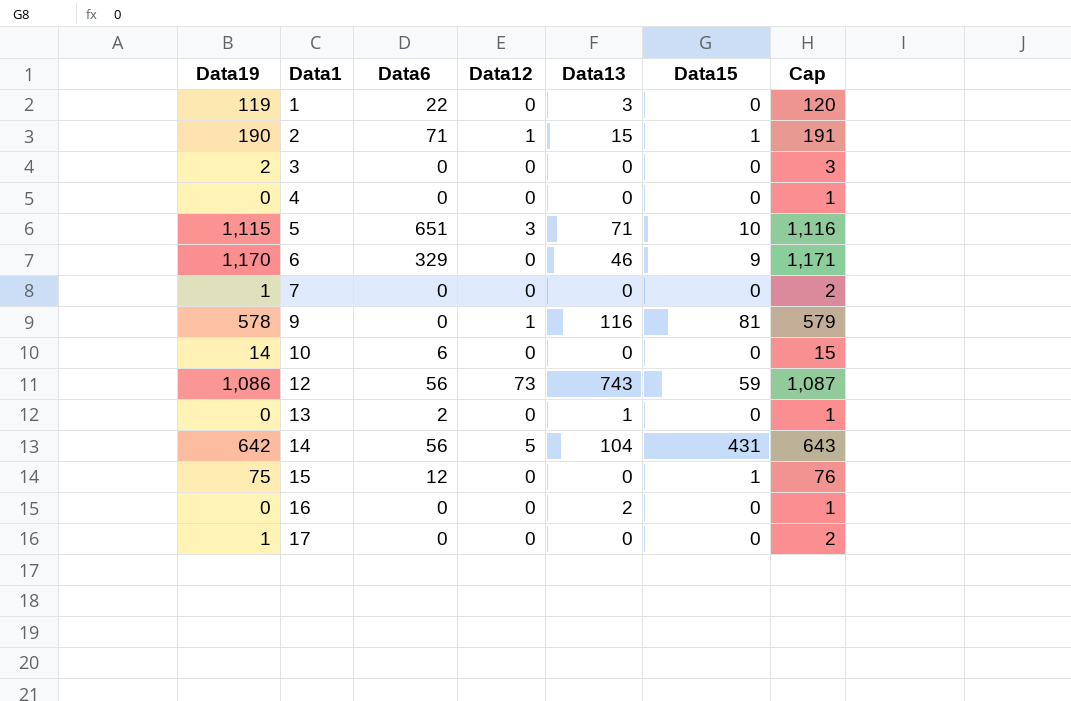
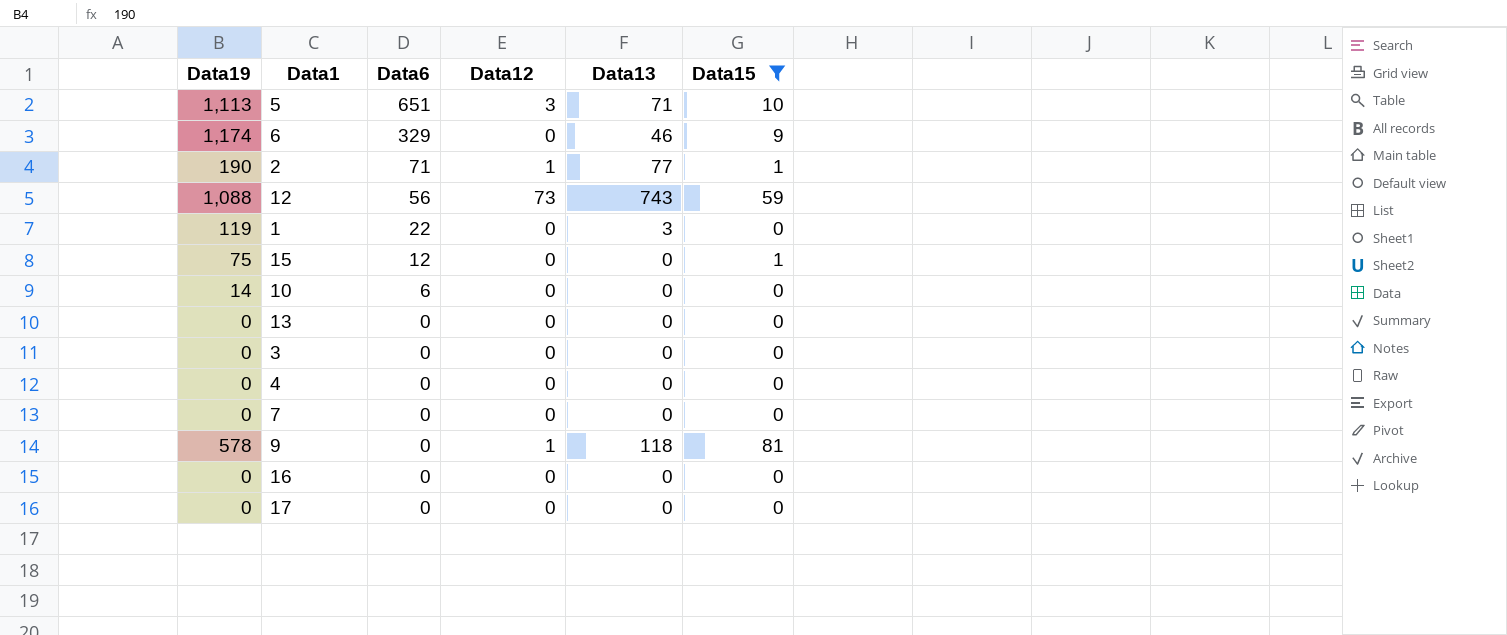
filter: none -> Data15 != 431
row order: Data1 ascending -> Data6 descending
column Cap | formula: [Data19] + 1 -> none
5 | Data19: 1,115 -> 1,113
6 | Data19: 1,170 -> 1,174
2 | Data13: 15 -> 77
12 | Data19: 1,086 -> 1,088
13 | Data6: 2 -> 0
13 | Data13: 1 -> 0
3 | Data19: 2 -> 0
7 | Data19: 1 -> 0
9 | Data13: 116 -> 118
16 | Data13: 2 -> 0
17 | Data19: 1 -> 0

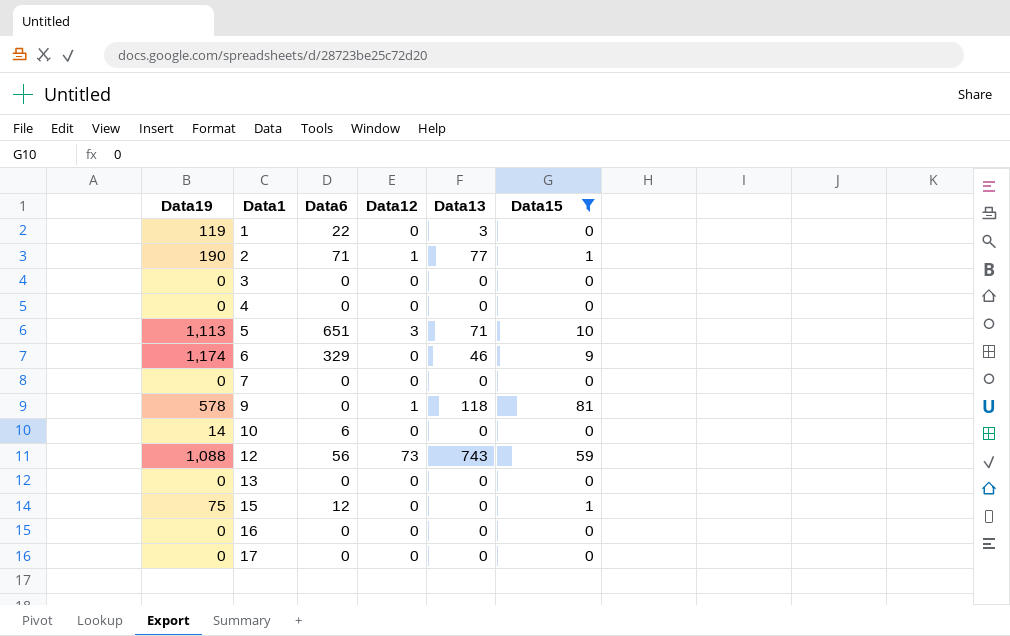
row order: Data6 descending -> Data1 ascending

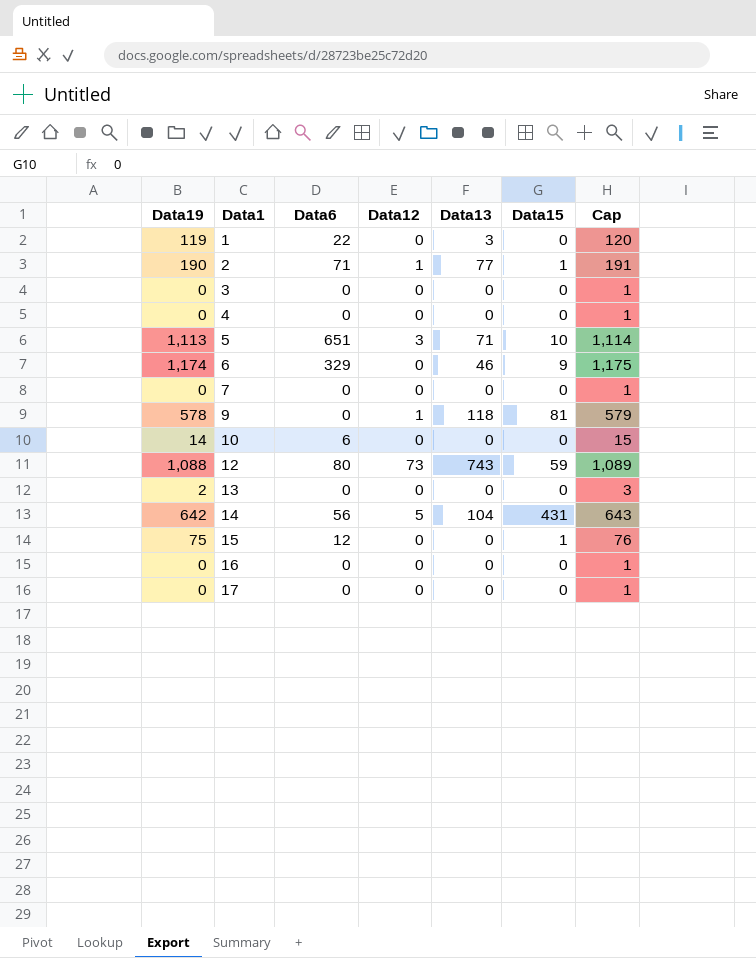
filter: Data15 != 431 -> none
column Cap | formula: none -> [Data19] + 1
12 | Data6: 56 -> 80
13 | Data19: 0 -> 2

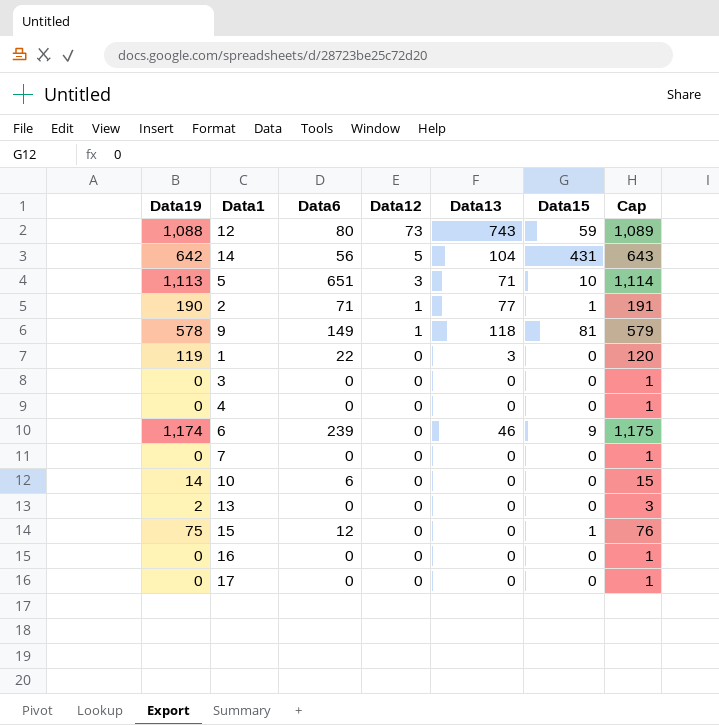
row order: Data1 ascending -> Data12 descending
9 | Data6: 0 -> 149
6 | Data6: 329 -> 239

